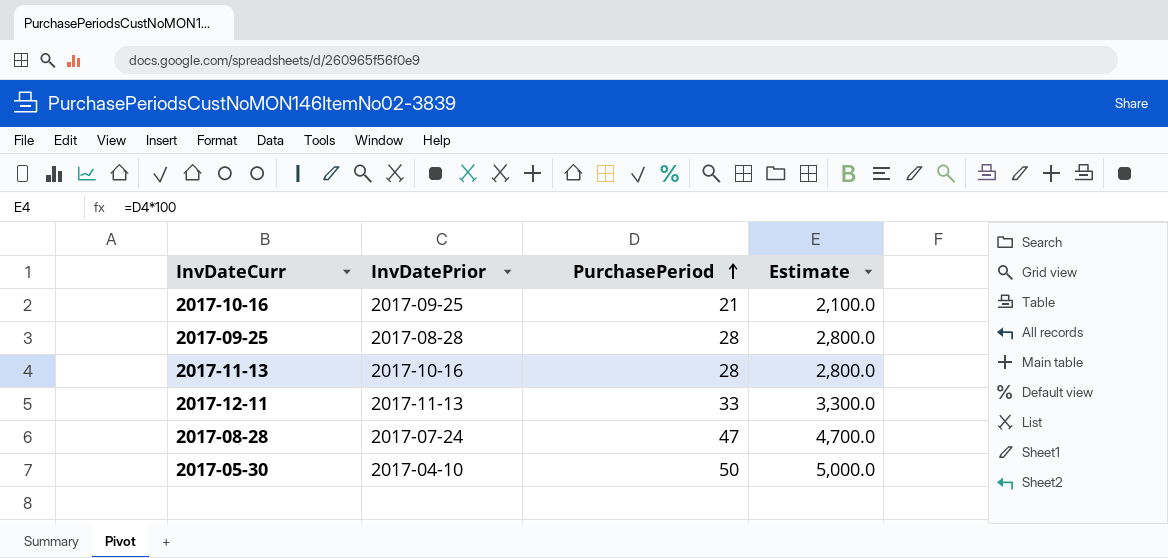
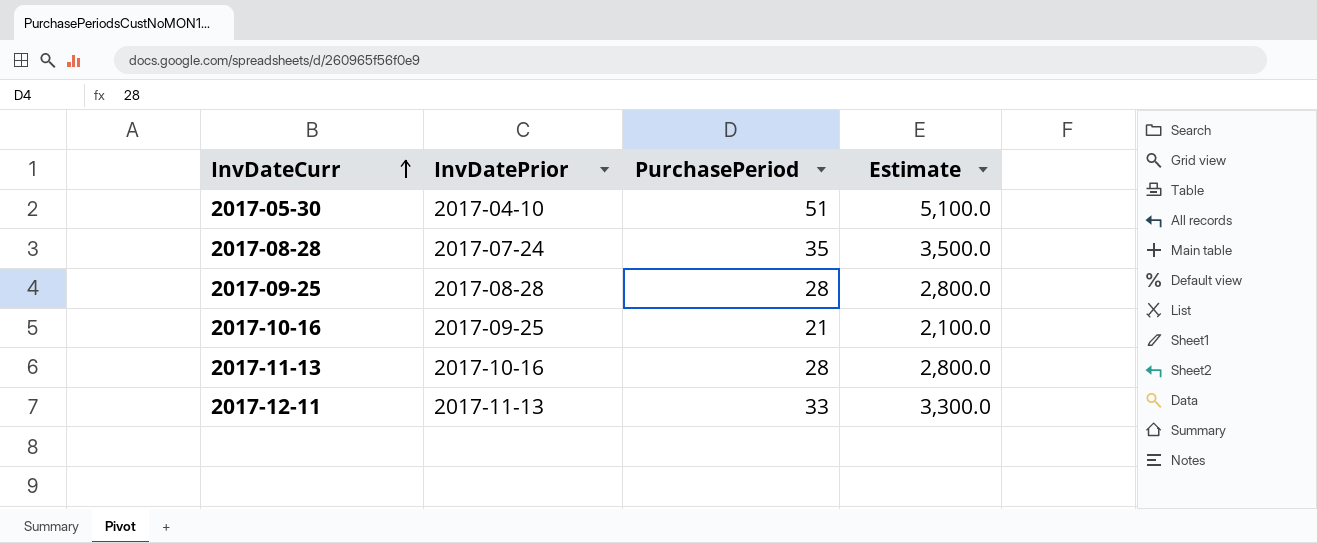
row order: PurchasePeriod ascending -> InvDateCurr ascending
2017-05-30 | PurchasePeriod: 50 -> 51
2017-05-30 | Estimate: 5,000.0 -> 5,100.0
2017-08-28 | PurchasePeriod: 47 -> 35
2017-08-28 | Estimate: 4,700.0 -> 3,500.0

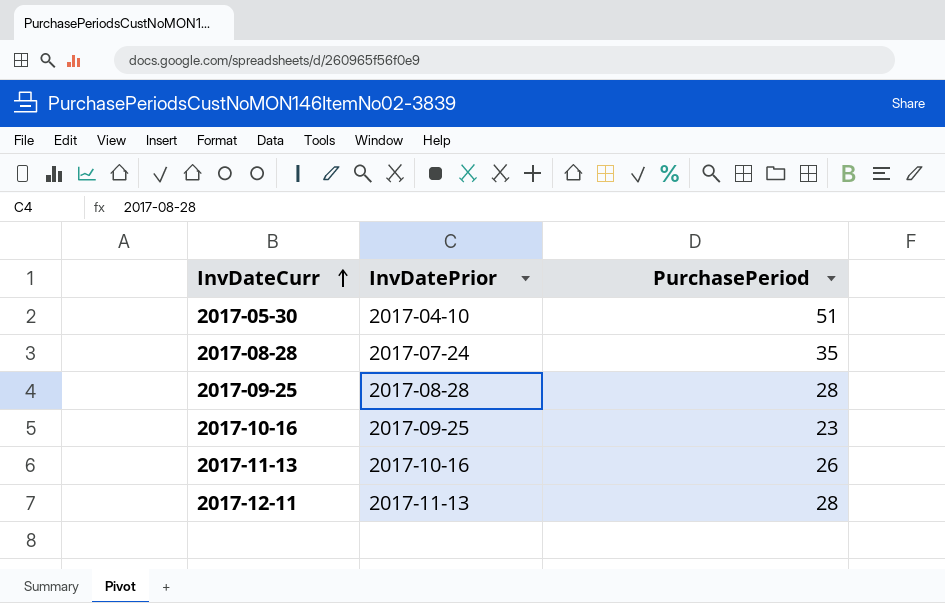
column Estimate | formula: [PurchasePeriod] * 100 -> none
2017-10-16 | PurchasePeriod: 21 -> 23
2017-11-13 | PurchasePeriod: 28 -> 26
2017-12-11 | PurchasePeriod: 33 -> 28

